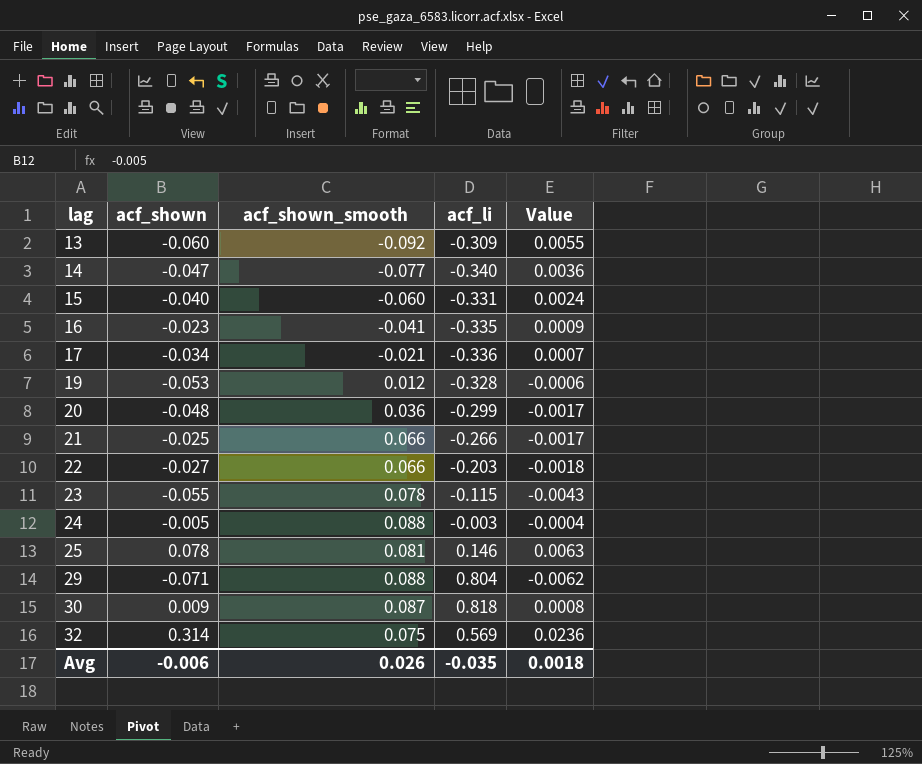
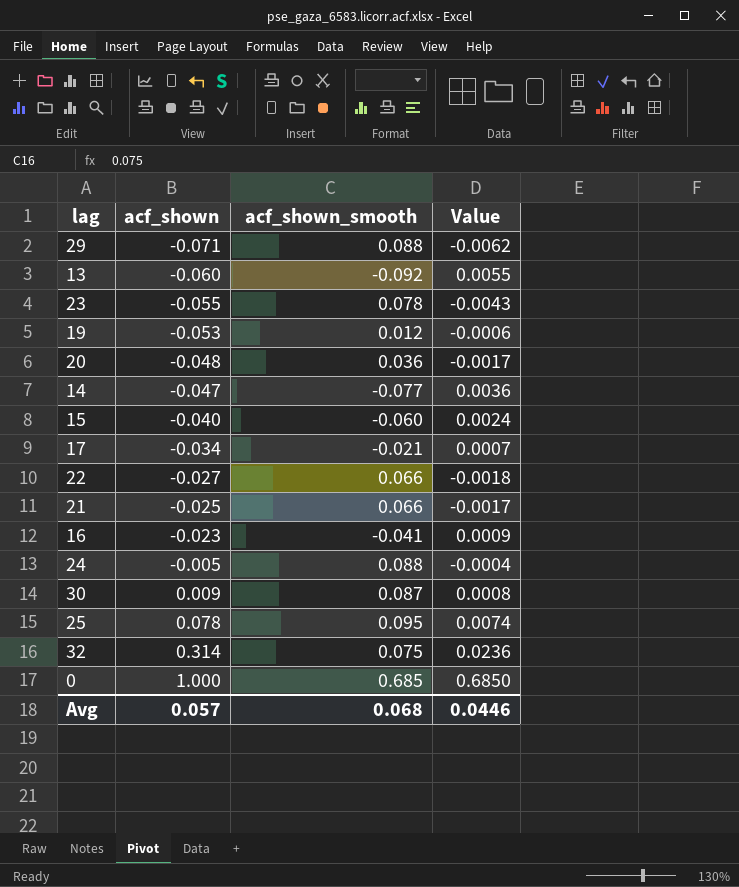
row order: lag ascending -> acf_shown ascending
column acf_li | position: 4 -> none
25 | acf_shown_smooth: 0.081 -> 0.095
25 | Value: 0.0063 -> 0.0074
row 0: none -> 1.000 | 0.685 | 0.6850
Avg | acf_shown: -0.006 -> 0.057
Avg | acf_shown_smooth: 0.026 -> 0.068
Avg | Value: 0.0018 -> 0.0446

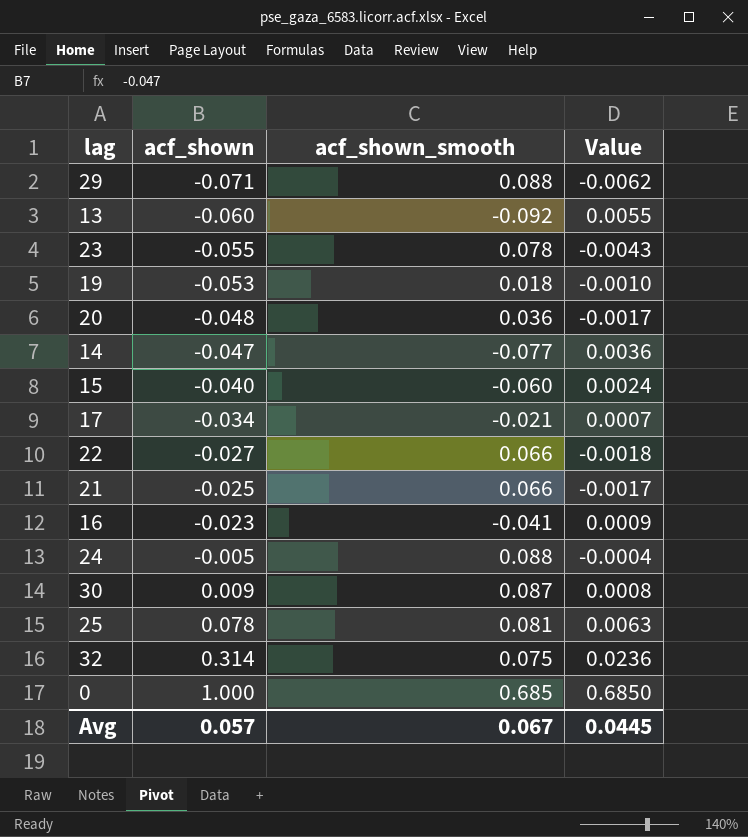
19 | acf_shown_smooth: 0.012 -> 0.018
19 | Value: -0.0006 -> -0.0010
25 | acf_shown_smooth: 0.095 -> 0.081
25 | Value: 0.0074 -> 0.0063
Avg | acf_shown_smooth: 0.068 -> 0.067
Avg | Value: 0.0446 -> 0.0445

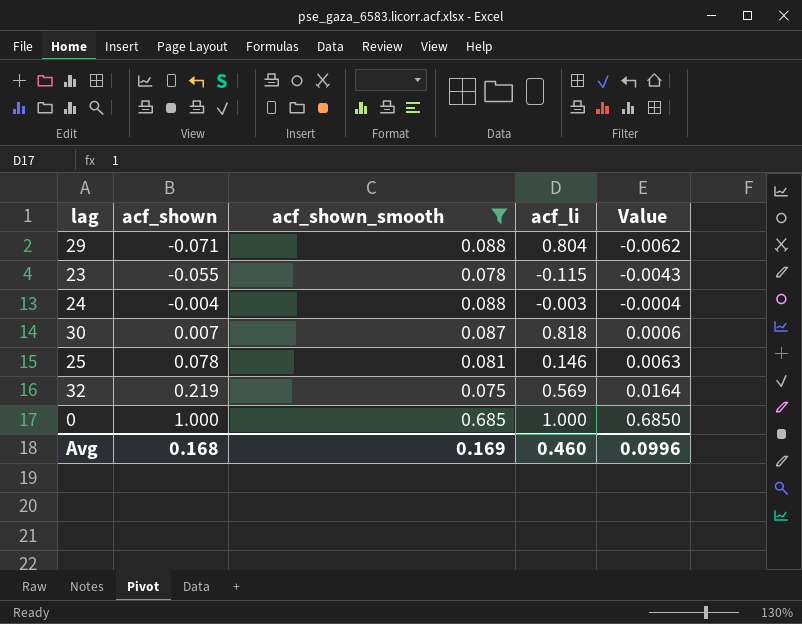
filter: none -> acf_shown_smooth >= 0.075
column acf_li | position: none -> 4
24 | acf_shown: -0.005 -> -0.004
30 | acf_shown: 0.009 -> 0.007
30 | Value: 0.0008 -> 0.0006
32 | acf_shown: 0.314 -> 0.219
32 | Value: 0.0236 -> 0.0164
Avg | acf_shown: 0.057 -> 0.168
Avg | acf_shown_smooth: 0.067 -> 0.169
Avg | Value: 0.0445 -> 0.0996

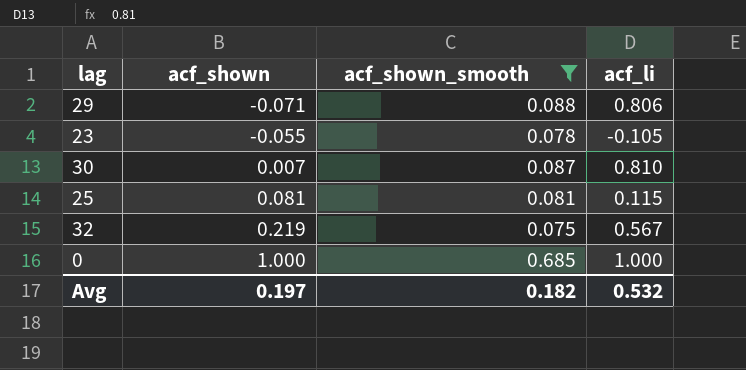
column Value | formula: [acf_shown] * [acf_shown_smooth] -> none
row 24: -0.004 | 0.088 | -0.003 | -0.0004 -> none
29 | acf_li: 0.804 -> 0.806
23 | acf_li: -0.115 -> -0.105
30 | acf_li: 0.818 -> 0.810
25 | acf_shown: 0.078 -> 0.081
25 | acf_li: 0.146 -> 0.115
32 | acf_li: 0.569 -> 0.567
Avg | acf_shown: 0.168 -> 0.197
Avg | acf_shown_smooth: 0.169 -> 0.182
Avg | acf_li: 0.460 -> 0.532

